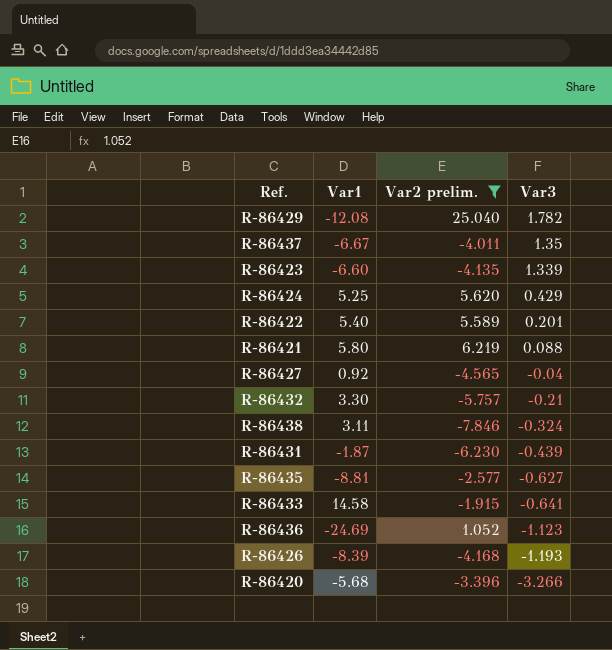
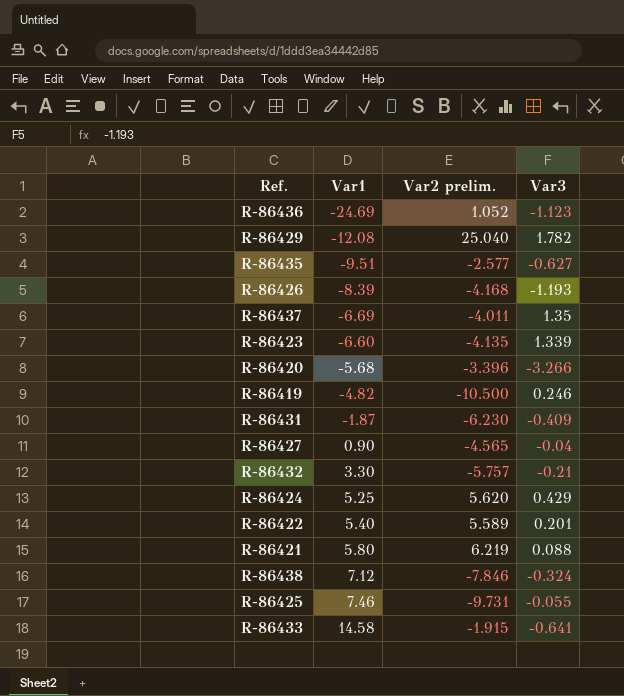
filter: Var2 prelim. >= -7.846 -> none
row order: Var3 descending -> Var1 ascending
R-86435 | Var1: -8.81 -> -9.51
R-86437 | Var1: -6.67 -> -6.69
R-86431 | Var3: -0.439 -> -0.409
R-86427 | Var1: 0.92 -> 0.90
R-86438 | Var1: 3.11 -> 7.12

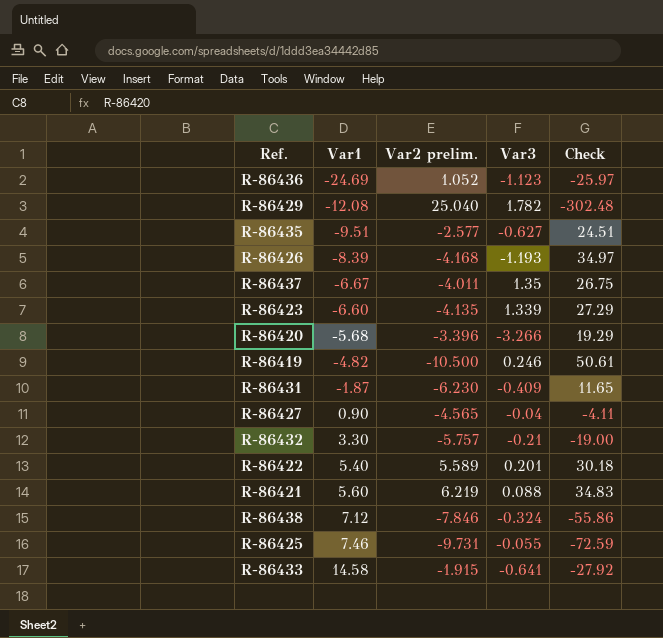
column Check | formula: none -> [Var1] * [Var2 prelim.]
row R-86424: 5.25 | 5.620 | 0.429 -> none
R-86437 | Var1: -6.69 -> -6.67
R-86421 | Var1: 5.80 -> 5.60

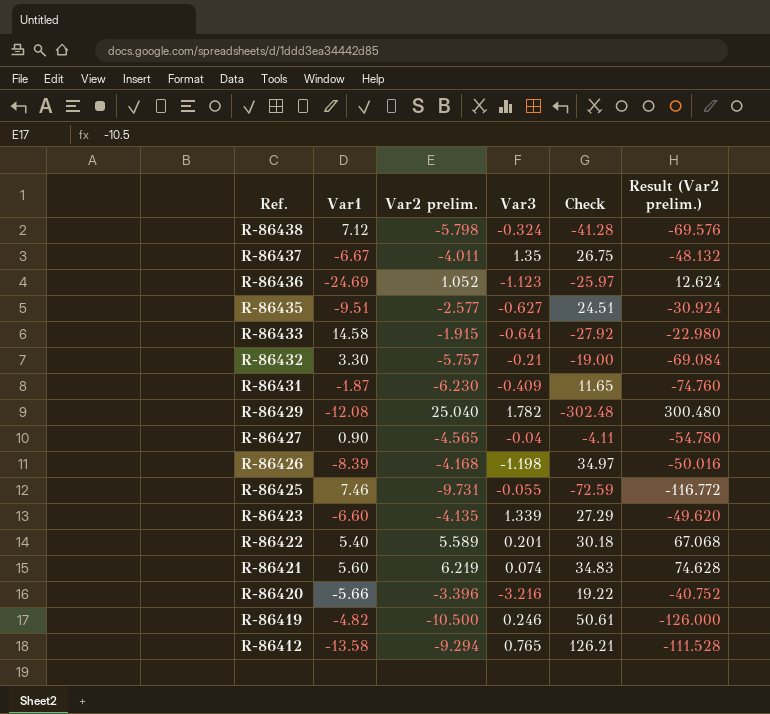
row order: Var1 ascending -> Ref. descending
column Result (Var2 prelim.) | formula: none -> [Var2 prelim.] * 12
R-86438 | Var2 prelim.: -7.846 -> -5.798
R-86438 | Check: -55.86 -> -41.28
R-86426 | Var3: -1.193 -> -1.198
R-86421 | Var3: 0.088 -> 0.074
R-86420 | Var1: -5.68 -> -5.66
R-86420 | Var3: -3.266 -> -3.216
R-86420 | Check: 19.29 -> 19.22
row R-86412: none -> -13.58 | -9.294 | 0.765 | 126.21 | -111.528

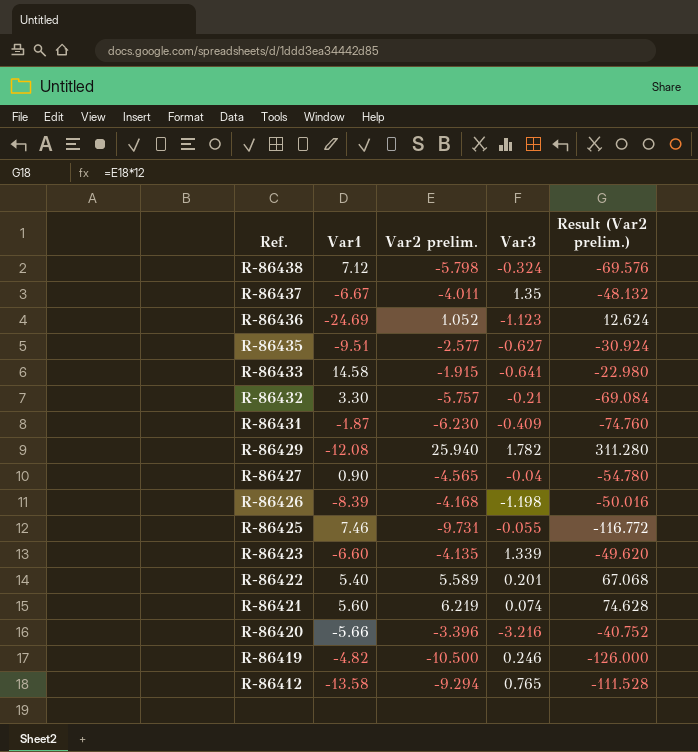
column Check | formula: [Var1] * [Var2 prelim.] -> none
R-86429 | Var2 prelim.: 25.040 -> 25.940
R-86429 | Result (Var2 prelim.): 300.480 -> 311.280

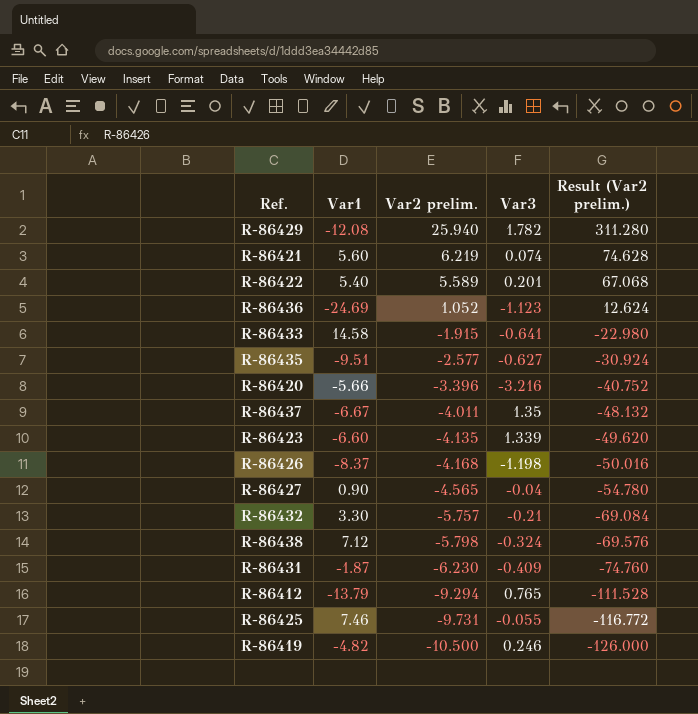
row order: Ref. descending -> Var2 prelim. descending
R-86426 | Var1: -8.39 -> -8.37
R-86412 | Var1: -13.58 -> -13.79

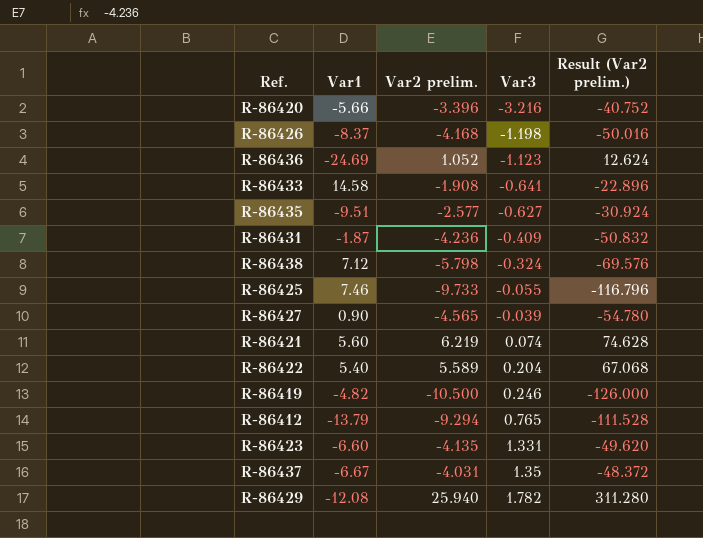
row order: Var2 prelim. descending -> Var3 ascending
row R-86432: 3.30 | -5.757 | -0.21 | -69.084 -> none
R-86433 | Var2 prelim.: -1.915 -> -1.908
R-86433 | Result (Var2 prelim.): -22.980 -> -22.896
R-86431 | Var2 prelim.: -6.230 -> -4.236
R-86431 | Result (Var2 prelim.): -74.760 -> -50.832
R-86425 | Var2 prelim.: -9.731 -> -9.733
R-86425 | Result (Var2 prelim.): -116.772 -> -116.796
R-86427 | Var3: -0.04 -> -0.039
R-86422 | Var3: 0.201 -> 0.204
R-86423 | Var3: 1.339 -> 1.331
R-86437 | Var2 prelim.: -4.011 -> -4.031
R-86437 | Result (Var2 prelim.): -48.132 -> -48.372

